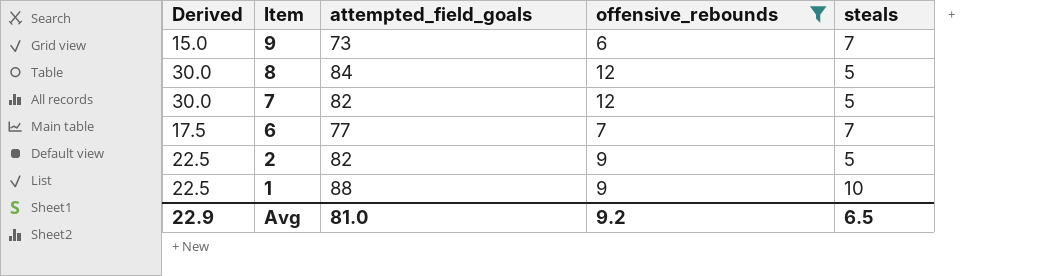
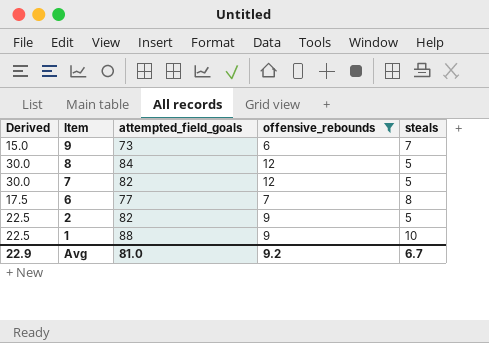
6 | steals: 7 -> 8
Avg | steals: 6.5 -> 6.7

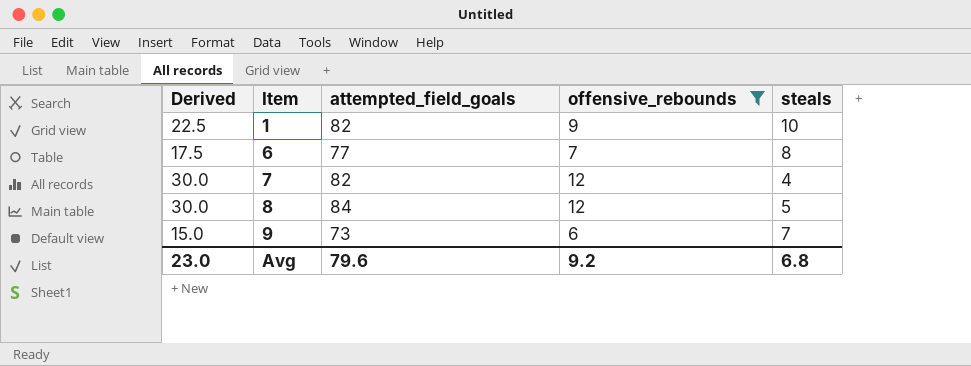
row order: Item descending -> Item ascending
row 2: 22.5 | 82 | 9 | 5 -> none
1 | attempted_field_goals: 88 -> 82
7 | steals: 5 -> 4
Avg | Derived: 22.9 -> 23.0
Avg | attempted_field_goals: 81.0 -> 79.6
Avg | steals: 6.7 -> 6.8

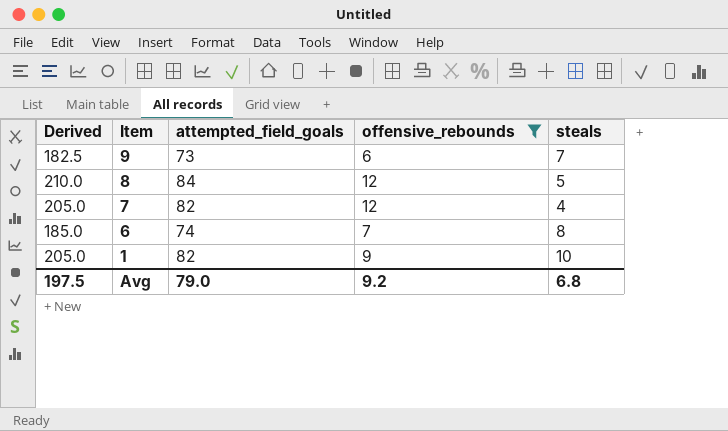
row order: Item ascending -> Item descending
column Derived | formula: [offensive_rebounds] * 2.5 -> [attempted_field_goals] * 2.5
6 | attempted_field_goals: 77 -> 74
Avg | Derived: 23.0 -> 197.5
Avg | attempted_field_goals: 79.6 -> 79.0

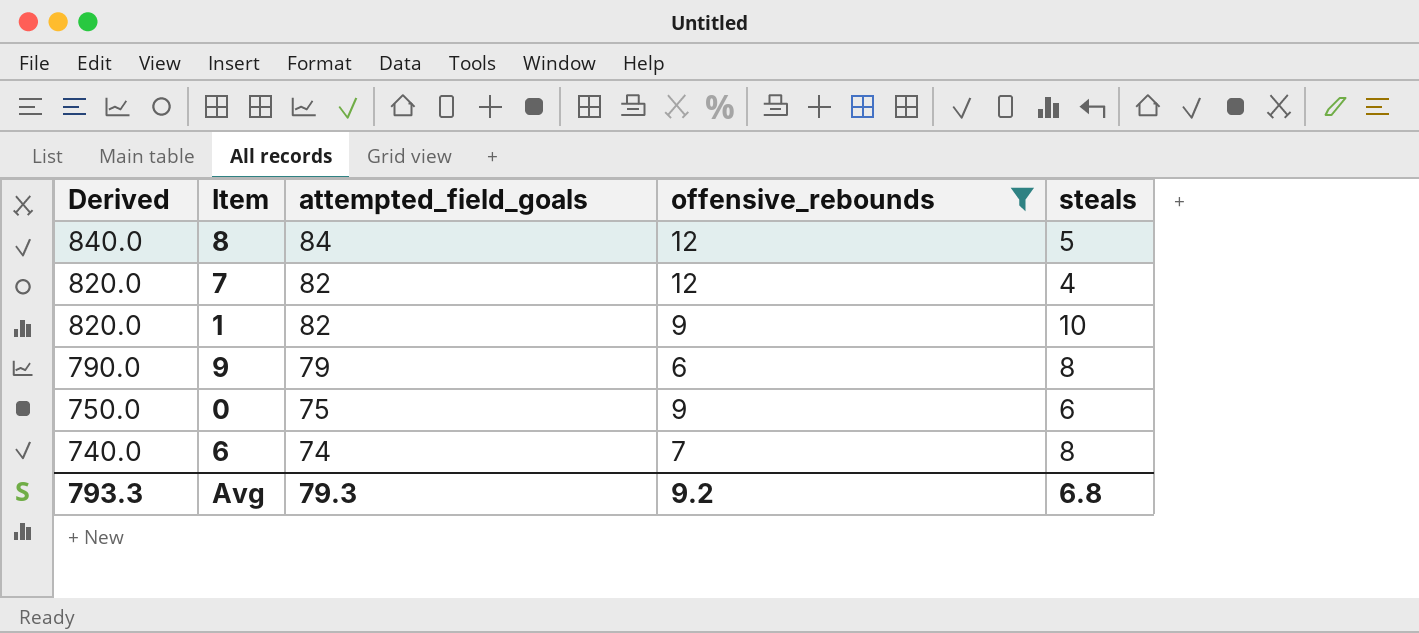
row order: Item descending -> Derived descending
column Derived | formula: [attempted_field_goals] * 2.5 -> [attempted_field_goals] * 10
9 | attempted_field_goals: 73 -> 79
9 | steals: 7 -> 8
row 0: none -> 750.0 | 75 | 9 | 6
Avg | Derived: 197.5 -> 793.3
Avg | attempted_field_goals: 79.0 -> 79.3

